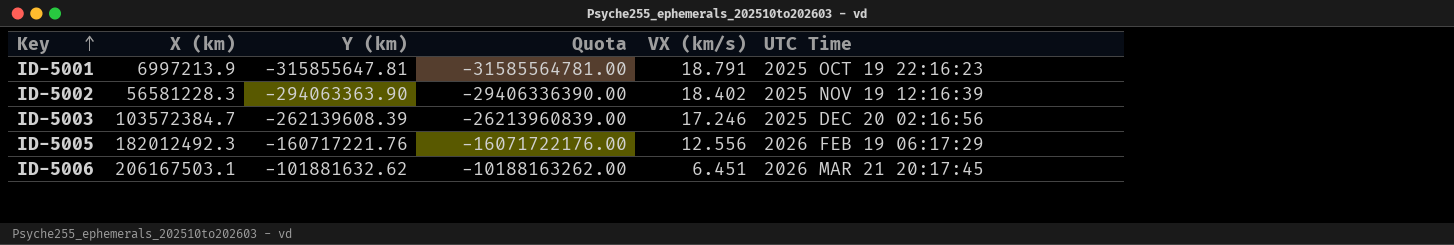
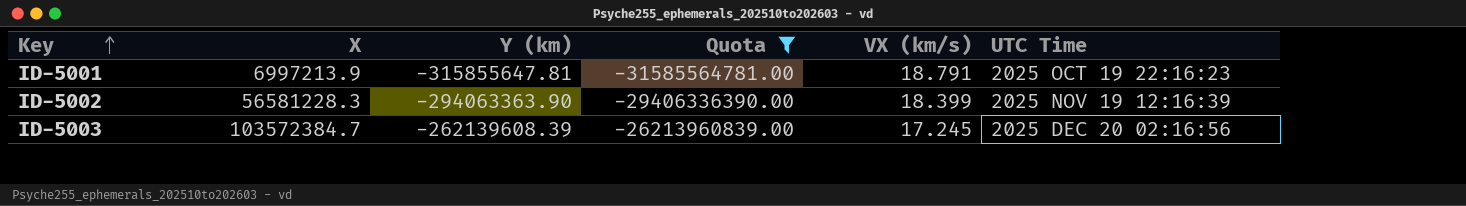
filter: none -> Quota <= -26213960839.00
column name: X (km) -> X
ID-5002 | VX (km/s): 18.402 -> 18.399
ID-5003 | VX (km/s): 17.246 -> 17.245

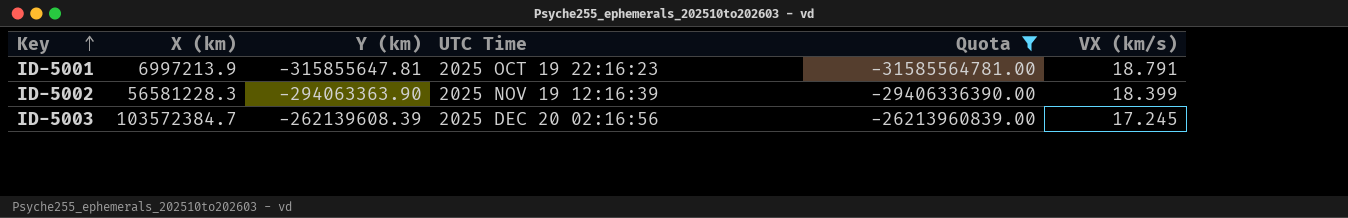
column name: X -> X (km)
column UTC Time | position: 6 -> 4

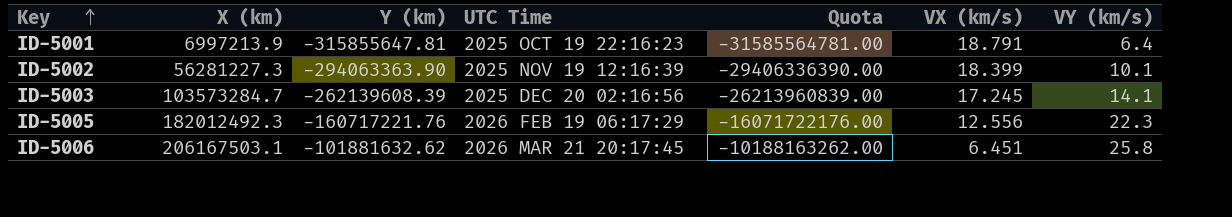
filter: Quota <= -26213960839.00 -> none
column VY (km/s) | position: none -> 7
ID-5002 | X (km): 56581228.3 -> 56281227.3
ID-5003 | X (km): 103572384.7 -> 103573284.7

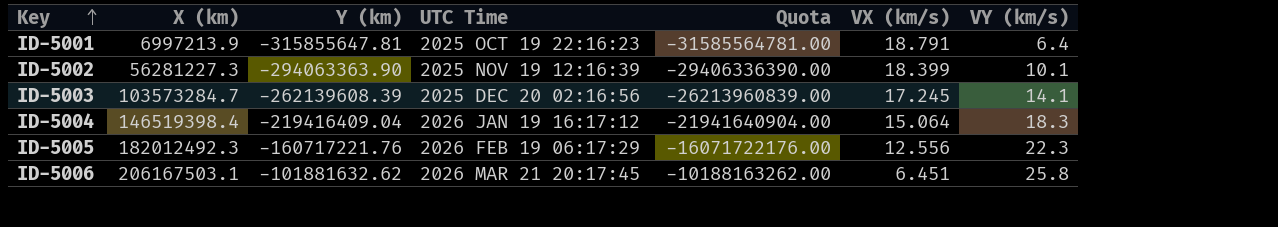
row ID-5004: none -> 146519398.4 | -219416409.04 | 2026 JAN 19 16:17:12 | -21941640904.00 | 15.064 | 18.3

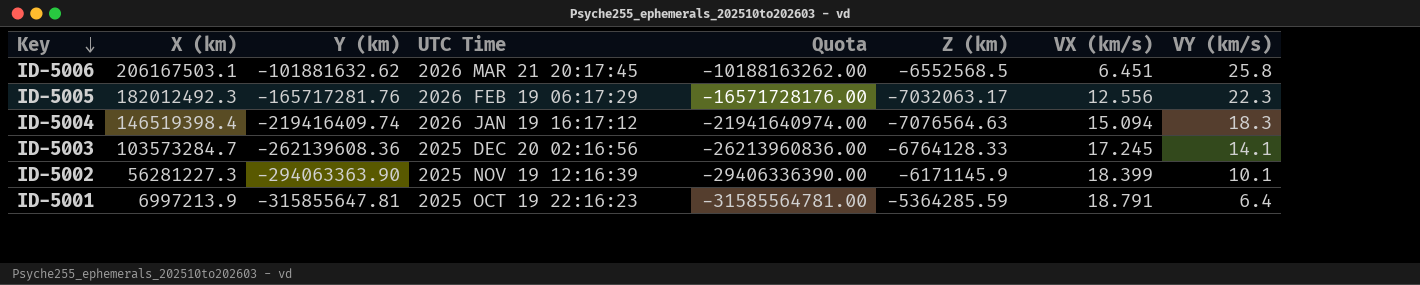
row order: Key ascending -> Key descending
column Z (km) | position: none -> 6
ID-5005 | Y (km): -160717221.76 -> -165717281.76
ID-5005 | Quota: -16071722176.00 -> -16571728176.00
ID-5004 | Y (km): -219416409.04 -> -219416409.74
ID-5004 | Quota: -21941640904.00 -> -21941640974.00
ID-5004 | VX (km/s): 15.064 -> 15.094
ID-5003 | Y (km): -262139608.39 -> -262139608.36
ID-5003 | Quota: -26213960839.00 -> -26213960836.00

